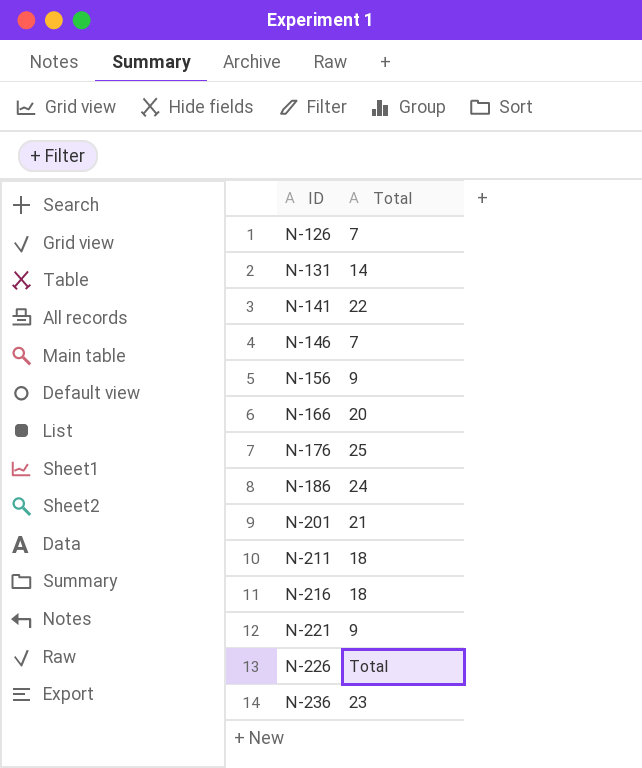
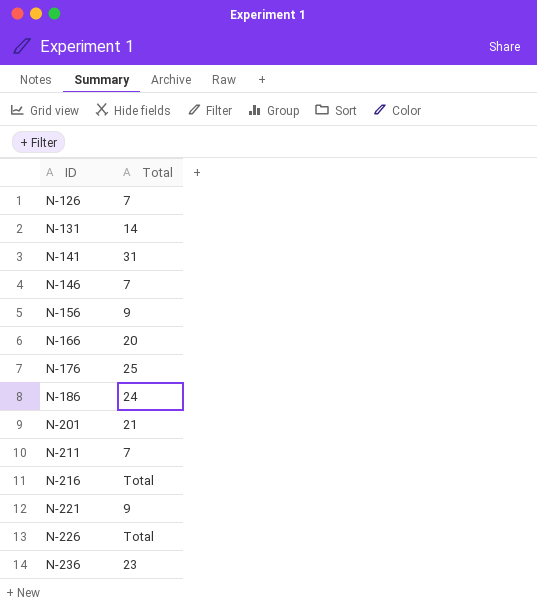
N-141 | Total: 22 -> 31
N-211 | Total: 18 -> 7
N-216 | Total: 18 -> Total

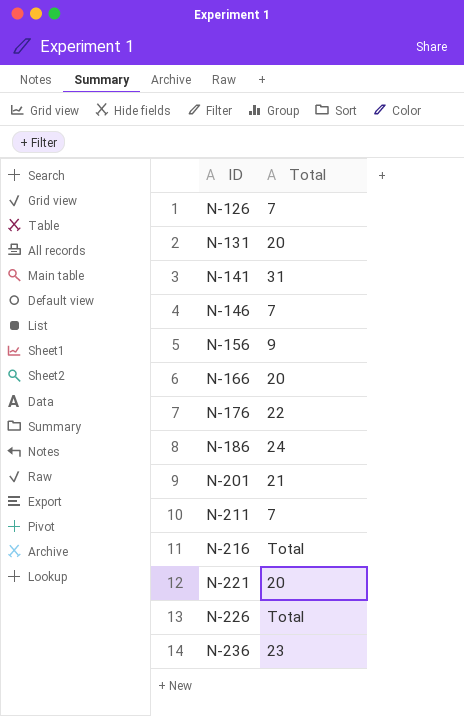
N-131 | Total: 14 -> 20
N-176 | Total: 25 -> 22
N-221 | Total: 9 -> 20

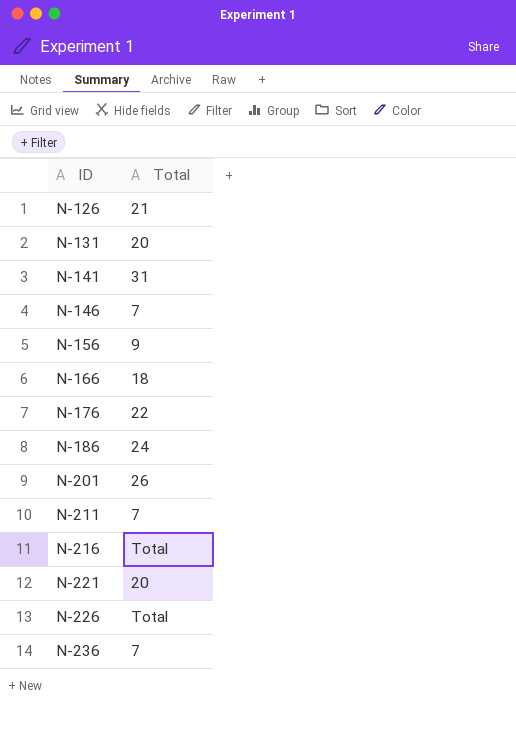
N-126 | Total: 7 -> 21
N-166 | Total: 20 -> 18
N-201 | Total: 21 -> 26
N-236 | Total: 23 -> 7

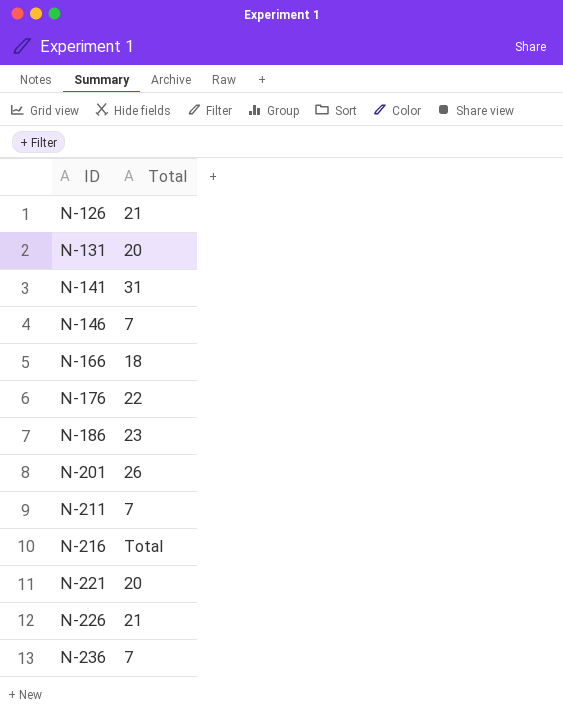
row N-156: 9 -> none
N-186 | Total: 24 -> 23
N-226 | Total: Total -> 21

